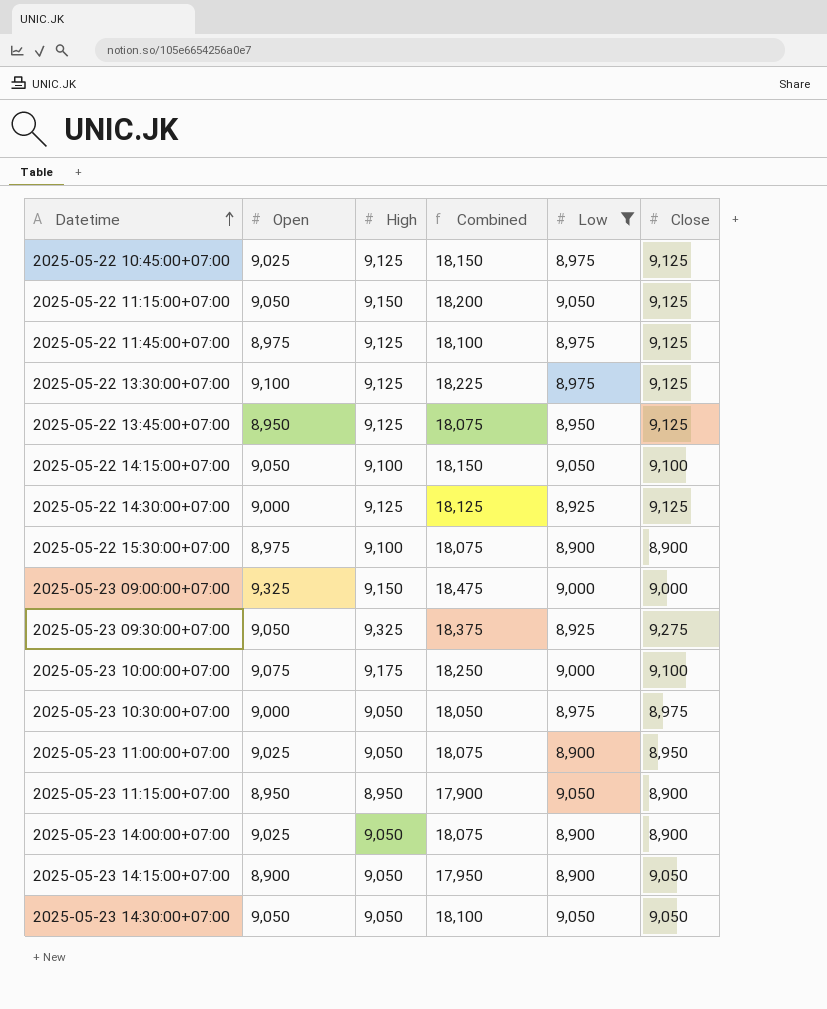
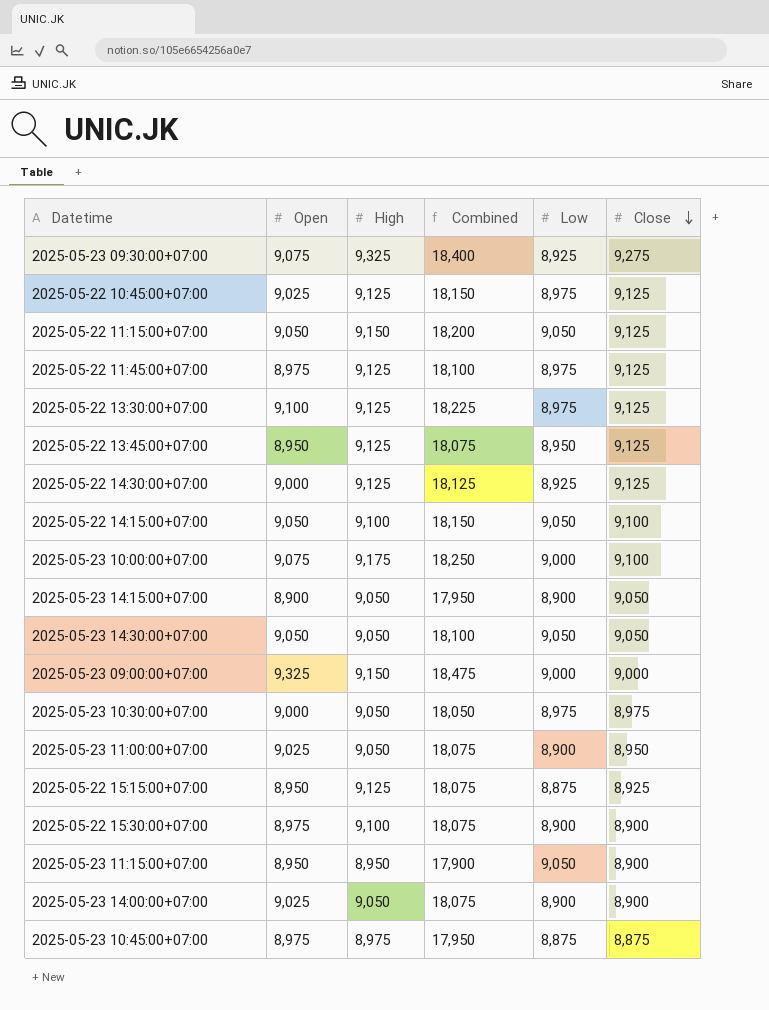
filter: Low != 8,875 -> none
row order: Datetime ascending -> Close descending
2025-05-23 09:30:00+07:00 | Open: 9,050 -> 9,075
2025-05-23 09:30:00+07:00 | Combined: 18,375 -> 18,400

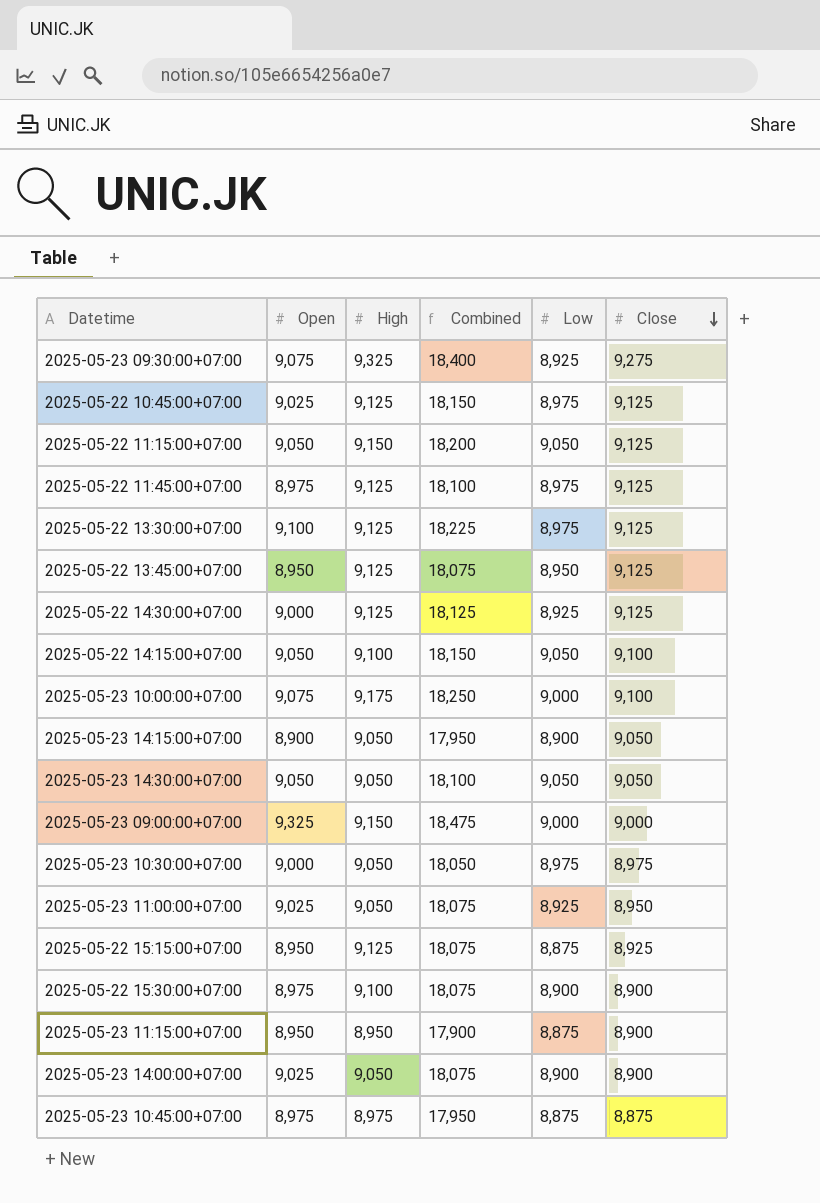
2025-05-23 11:00:00+07:00 | Low: 8,900 -> 8,925
2025-05-23 11:15:00+07:00 | Low: 9,050 -> 8,875

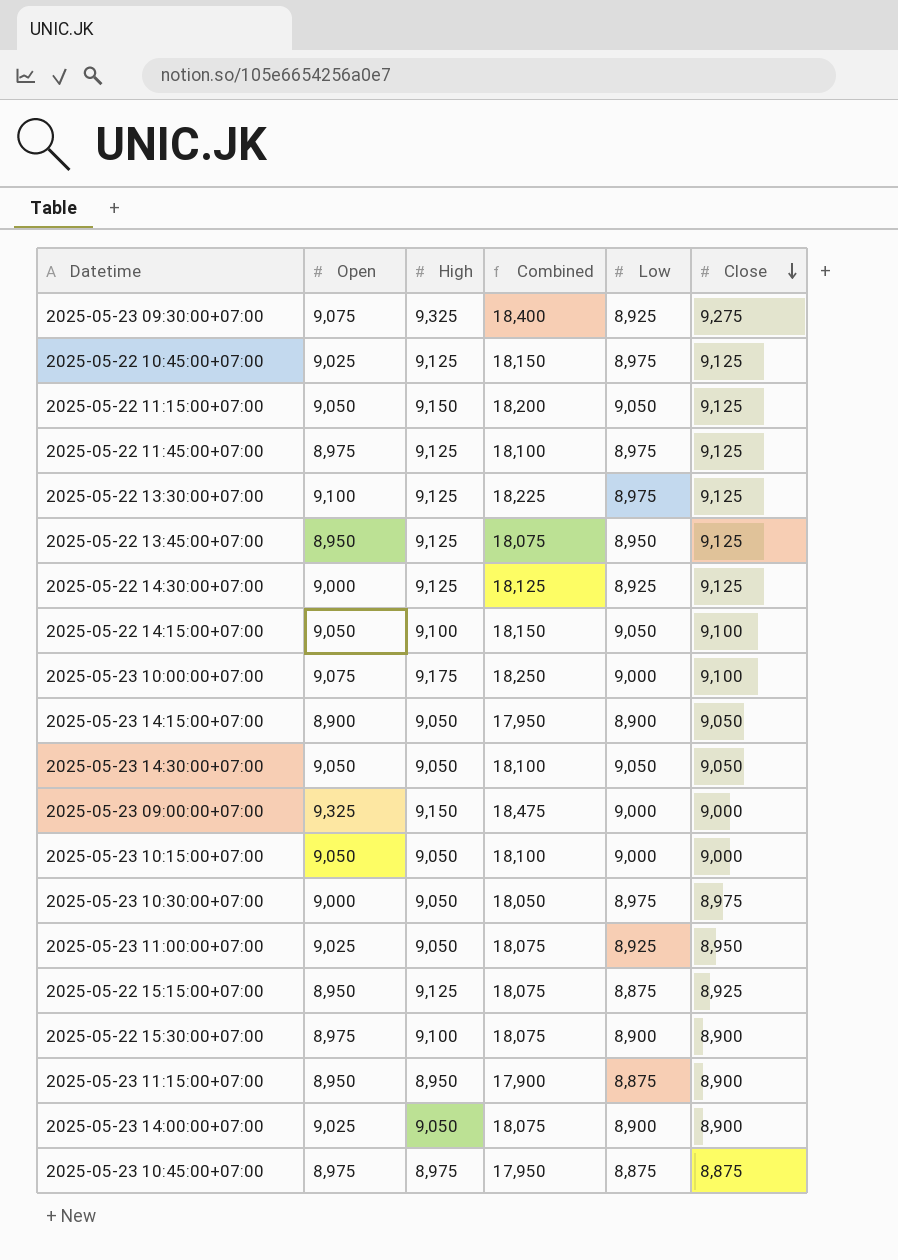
row 2025-05-23 10:15:00+07:00: none -> 9,050 | 9,050 | 18,100 | 9,000 | 9,000

